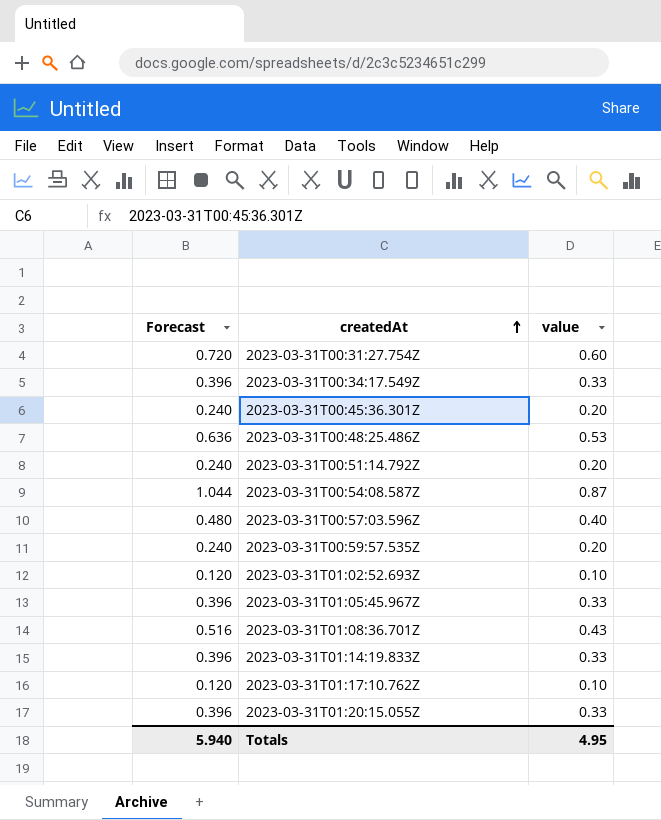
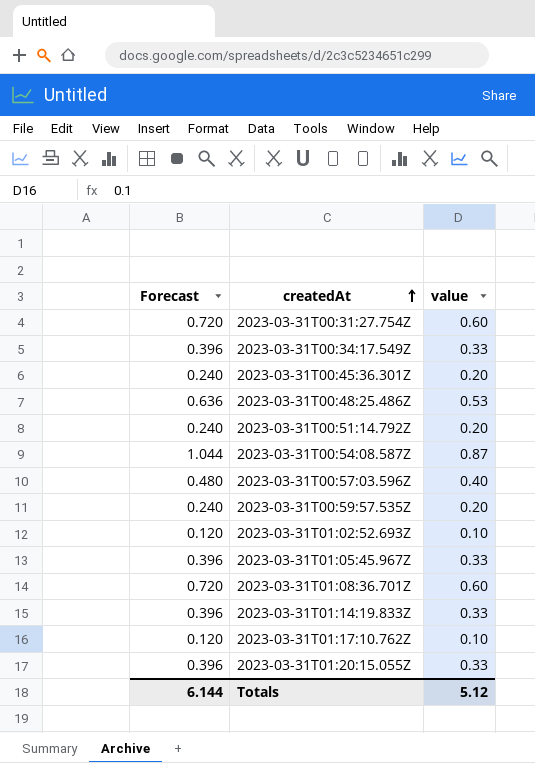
2023-03-31T01:08:36.701Z | Forecast: 0.516 -> 0.720
2023-03-31T01:08:36.701Z | value: 0.43 -> 0.60
Totals | Forecast: 5.940 -> 6.144
Totals | value: 4.95 -> 5.12

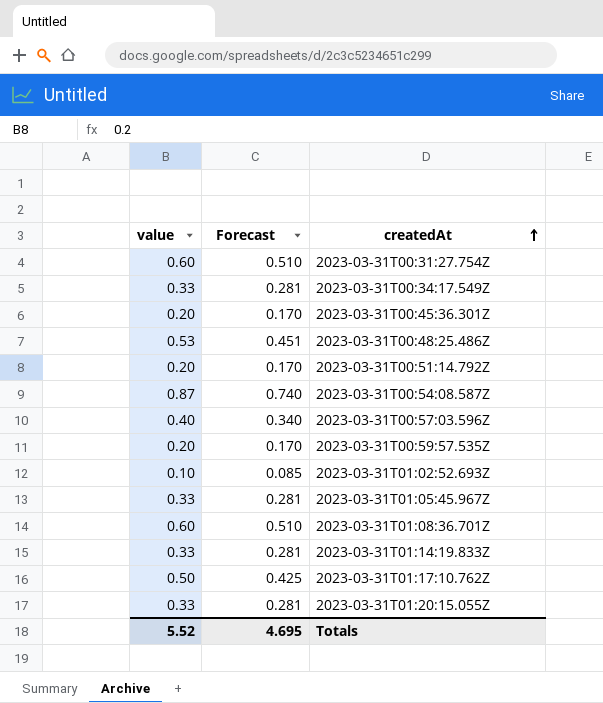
column value | position: 3 -> 1
column Forecast | formula: [value] * 1.2 -> [value] * 0.85
2023-03-31T01:17:10.762Z | value: 0.10 -> 0.50
Totals | value: 5.12 -> 5.52
Totals | Forecast: 6.144 -> 4.695

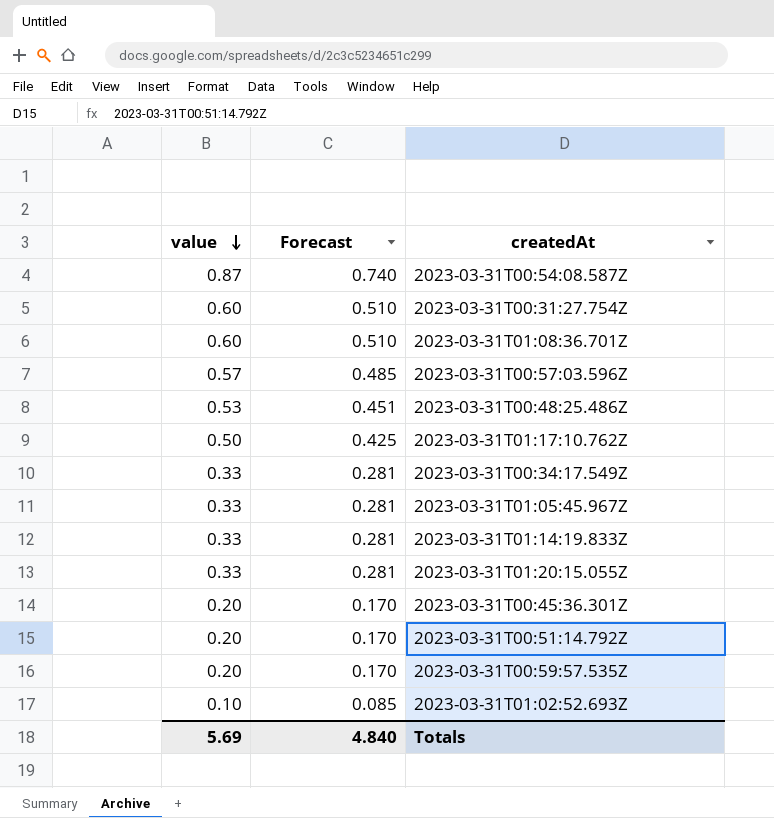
row order: createdAt ascending -> value descending
2023-03-31T00:57:03.596Z | value: 0.40 -> 0.57
2023-03-31T00:57:03.596Z | Forecast: 0.340 -> 0.485
Totals | value: 5.52 -> 5.69
Totals | Forecast: 4.695 -> 4.840

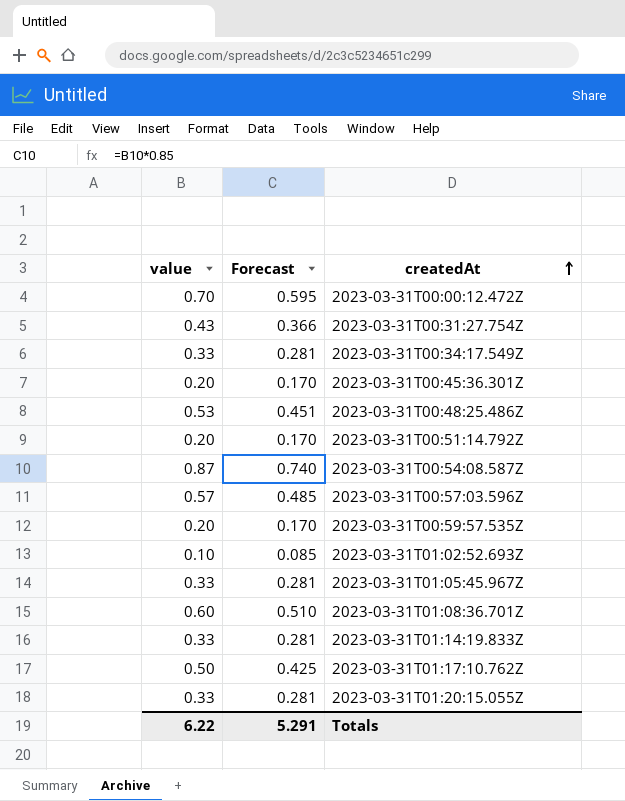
row order: value descending -> createdAt ascending
row 2023-03-31T00:00:12.472Z: none -> 0.70 | 0.595
2023-03-31T00:31:27.754Z | value: 0.60 -> 0.43
2023-03-31T00:31:27.754Z | Forecast: 0.510 -> 0.366
Totals | value: 5.69 -> 6.22
Totals | Forecast: 4.840 -> 5.291

